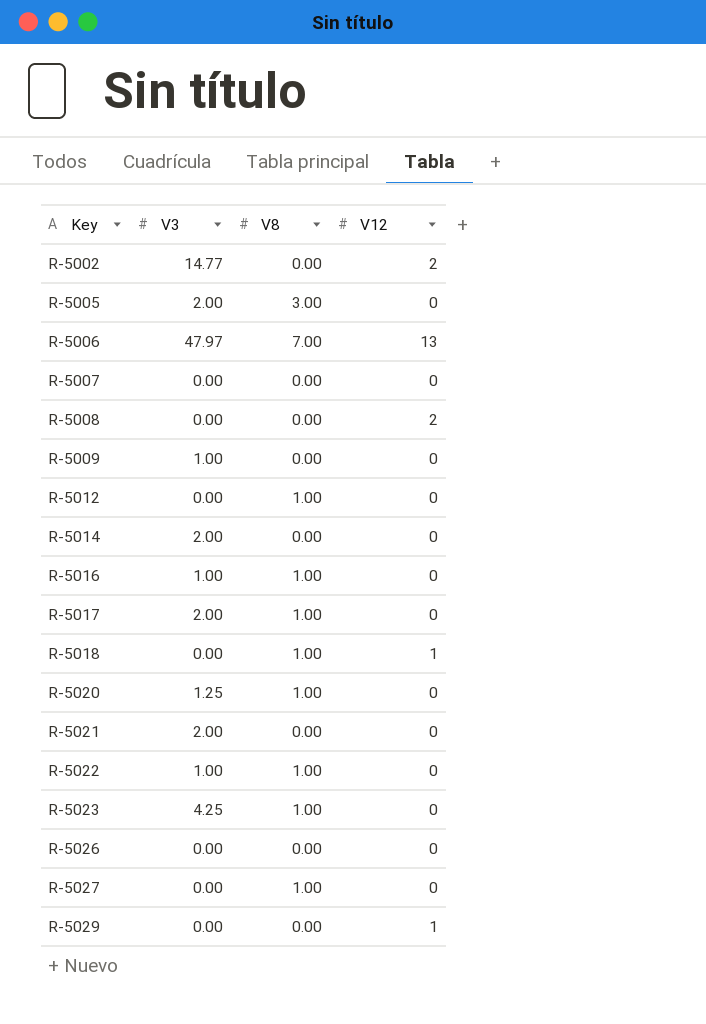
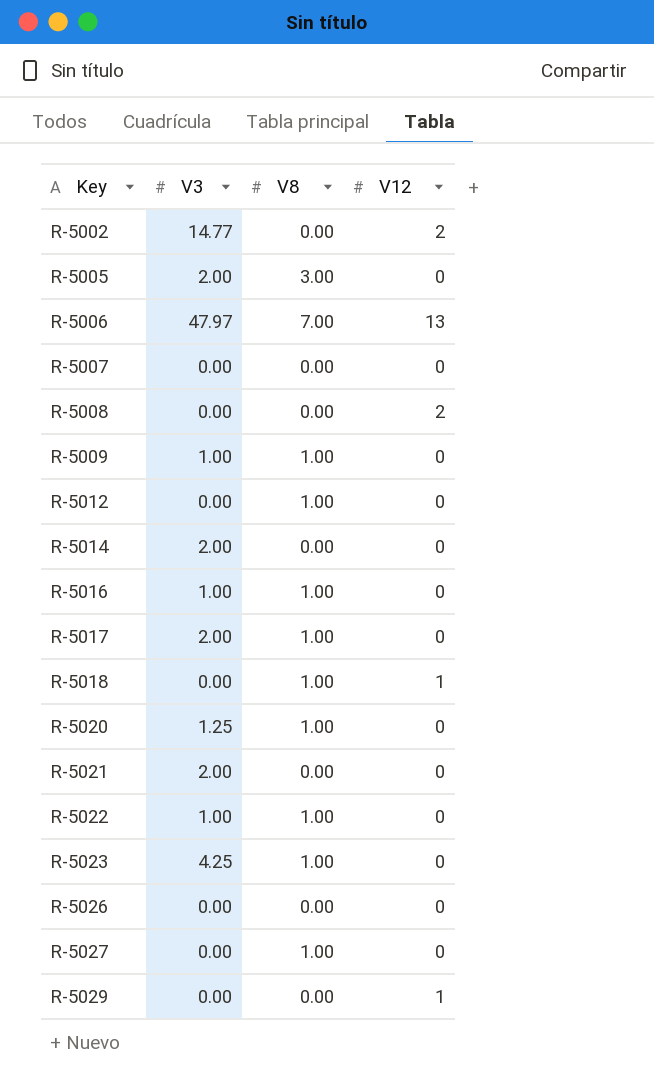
R-5009 | V8: 0.00 -> 1.00

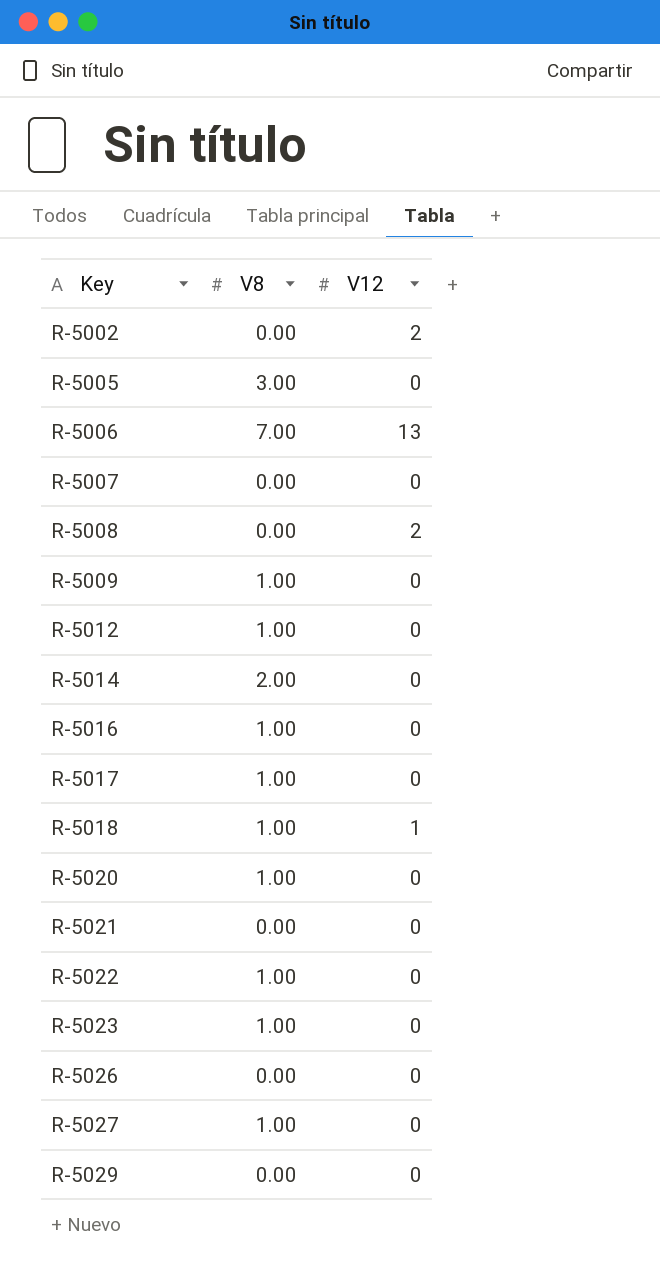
column V3 | position: 2 -> none
R-5014 | V8: 0.00 -> 2.00
R-5029 | V12: 1 -> 0

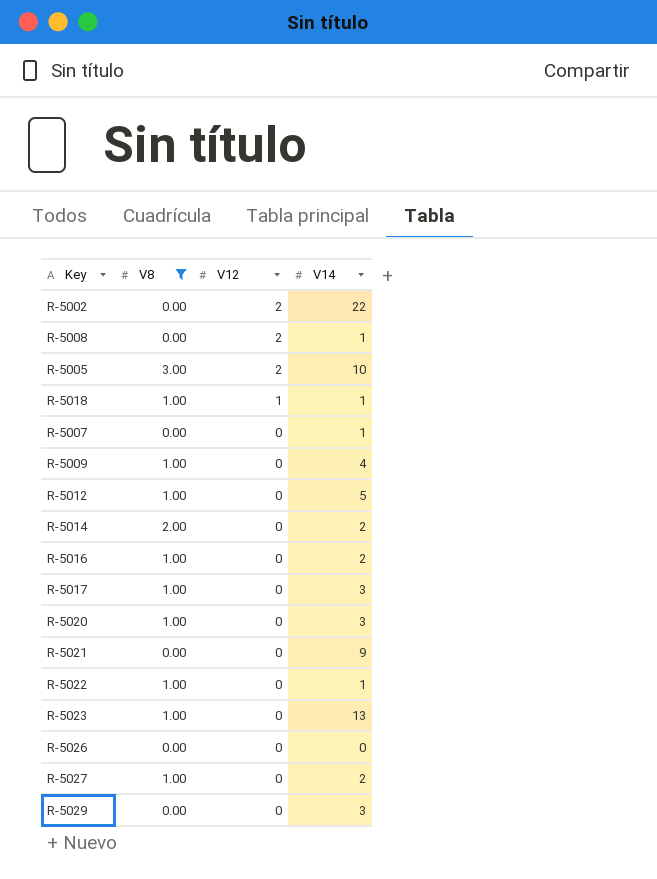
filter: none -> V8 != 7.00
row order: Key ascending -> V12 descending
column V14 | position: none -> 4
R-5005 | V12: 0 -> 2

